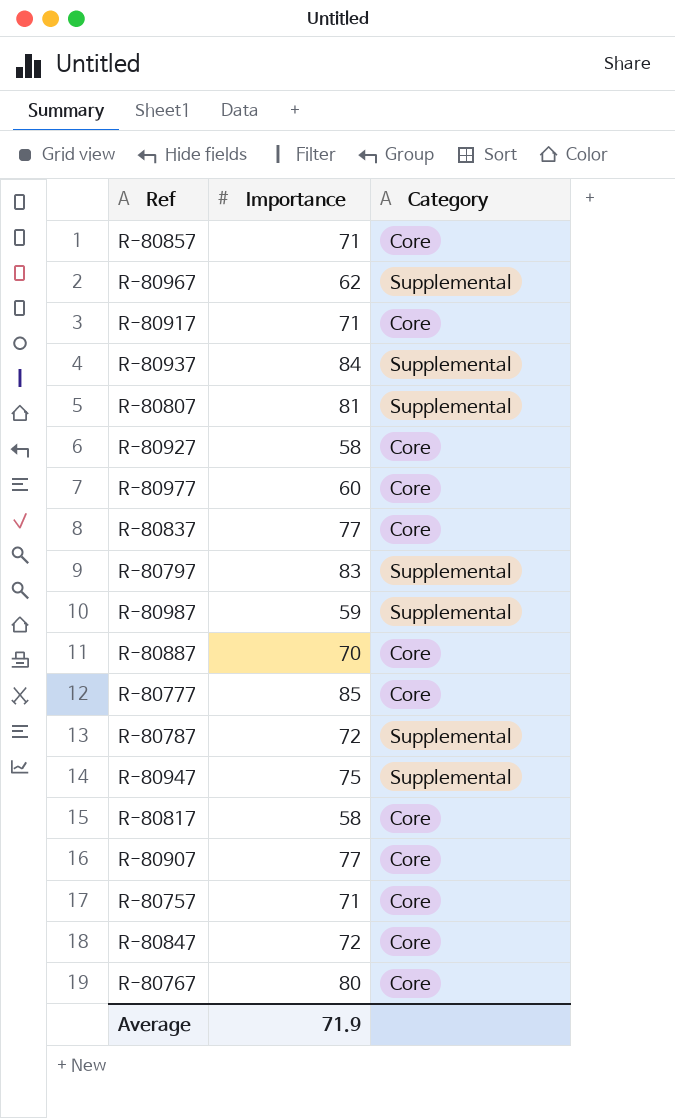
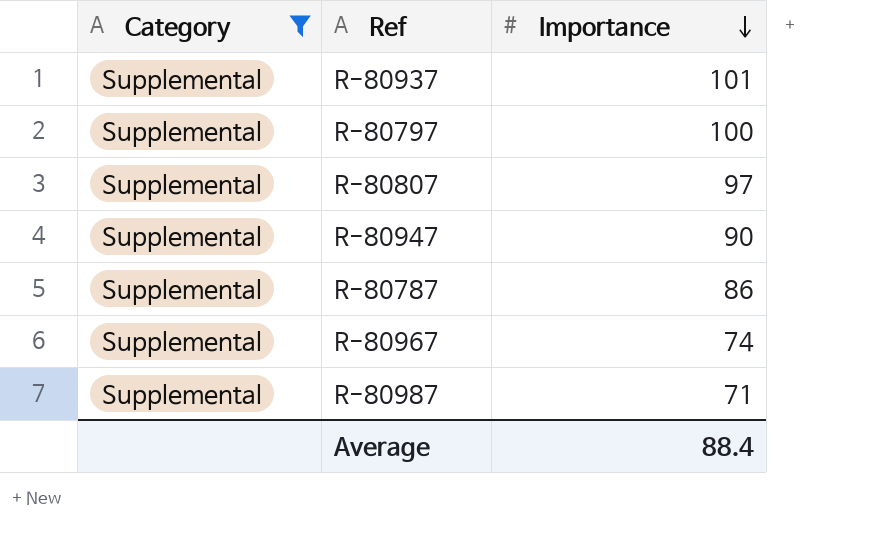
filter: none -> Category = Supplemental
row order: none -> Importance descending
column Category | position: 3 -> 1
R-80937 | Importance: 84 -> 101
R-80797 | Importance: 83 -> 100
R-80807 | Importance: 81 -> 97
R-80947 | Importance: 75 -> 90
R-80787 | Importance: 72 -> 86
R-80967 | Importance: 62 -> 74
R-80987 | Importance: 59 -> 71
Average | Importance: 71.9 -> 88.4

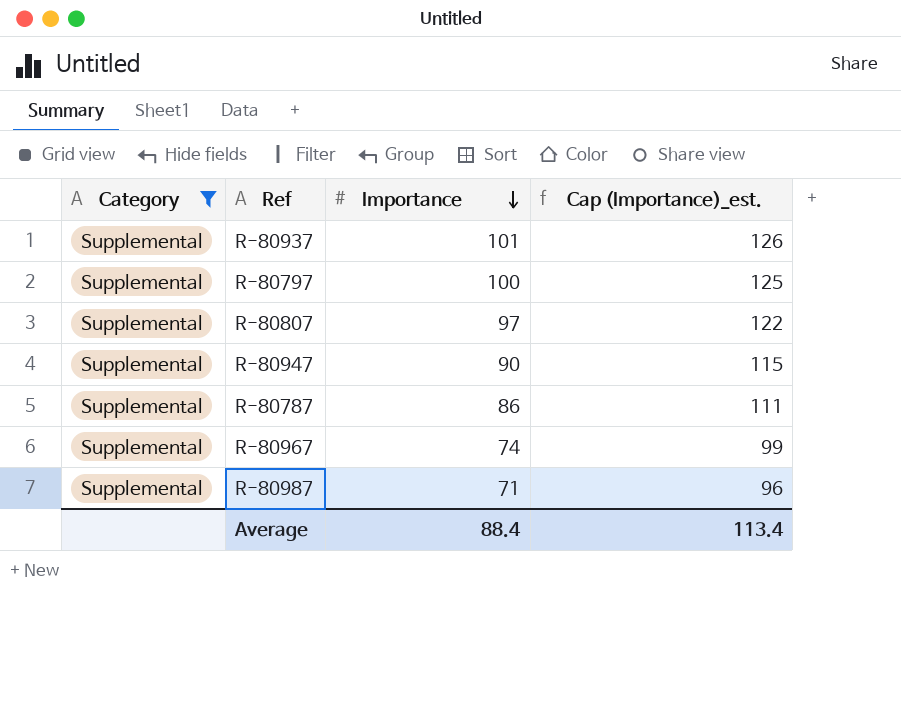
column Cap (Importance)_est. | formula: none -> [Importance] + 25

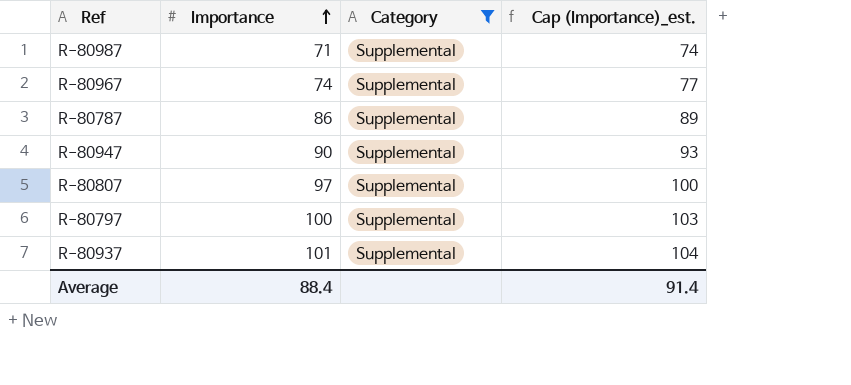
row order: Importance descending -> Importance ascending
column Category | position: 1 -> 3
column Cap (Importance)_est. | formula: [Importance] + 25 -> [Importance] + 3
Average | Cap (Importance)_est.: 113.4 -> 91.4

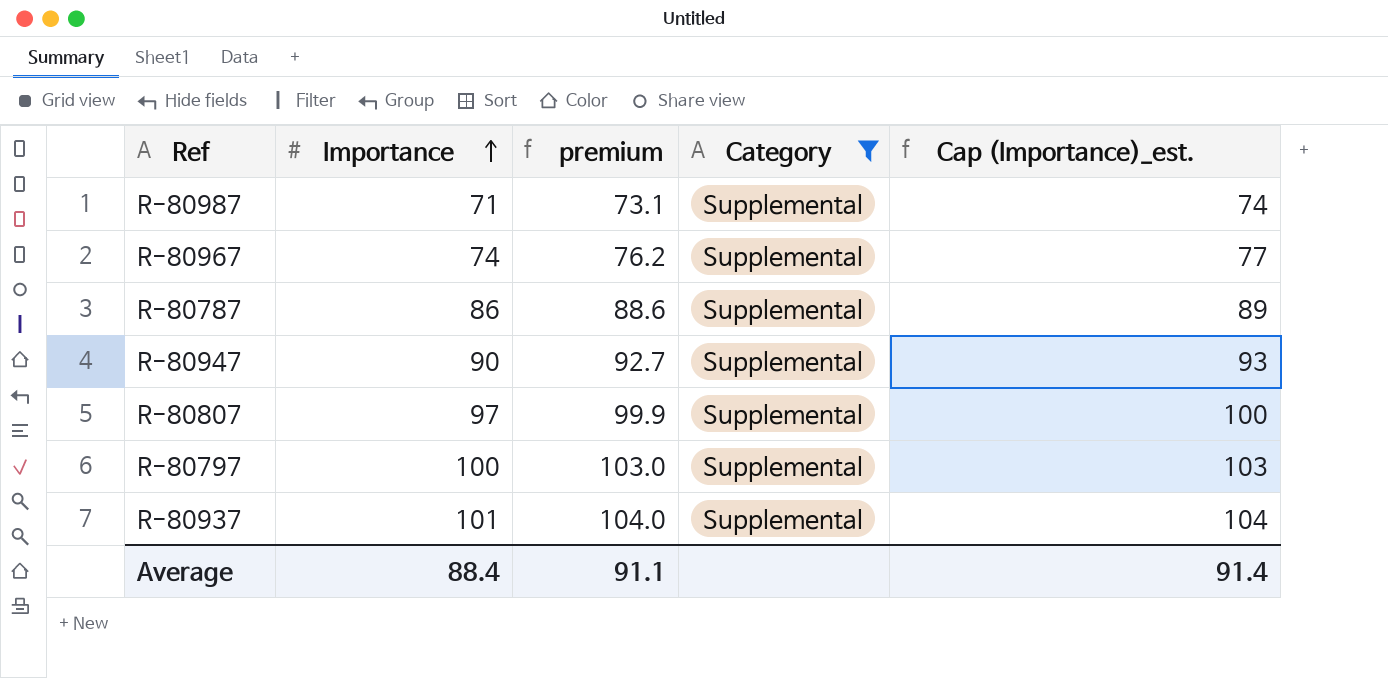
column premium | formula: none -> [Importance] * 1.03

